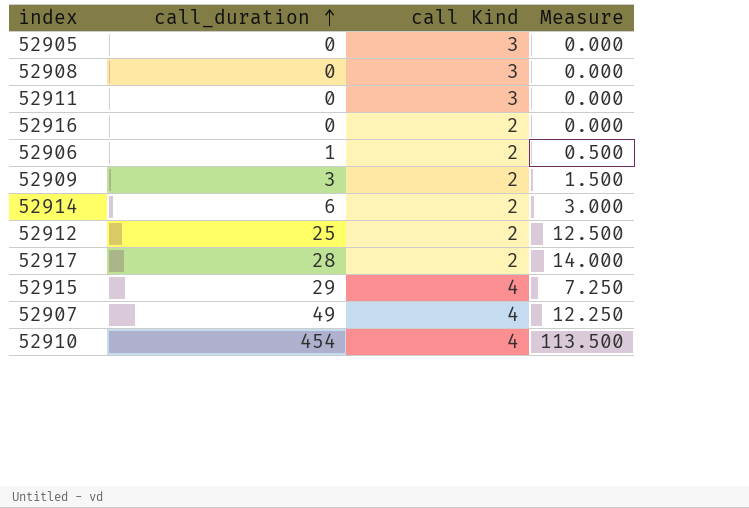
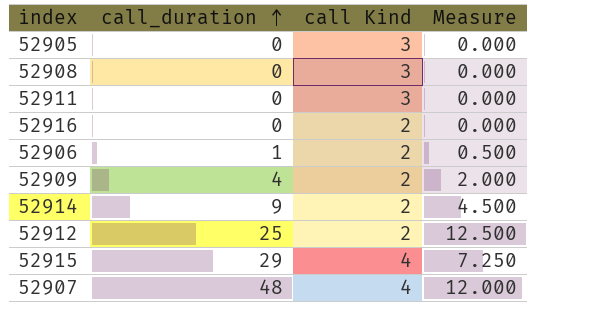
row 52917: 28 | 2 | 14.000 -> none
row 52910: 454 | 4 | 113.500 -> none
52909 | call_duration: 3 -> 4
52909 | Measure: 1.500 -> 2.000
52914 | call_duration: 6 -> 9
52914 | Measure: 3.000 -> 4.500
52907 | call_duration: 49 -> 48
52907 | Measure: 12.250 -> 12.000

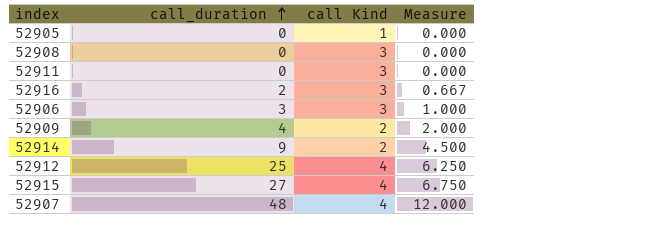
52905 | call Kind: 3 -> 1
52916 | call_duration: 0 -> 2
52916 | call Kind: 2 -> 3
52916 | Measure: 0.000 -> 0.667
52906 | call_duration: 1 -> 3
52906 | call Kind: 2 -> 3
52906 | Measure: 0.500 -> 1.000
52912 | call Kind: 2 -> 4
52912 | Measure: 12.500 -> 6.250
52915 | call_duration: 29 -> 27
52915 | Measure: 7.250 -> 6.750

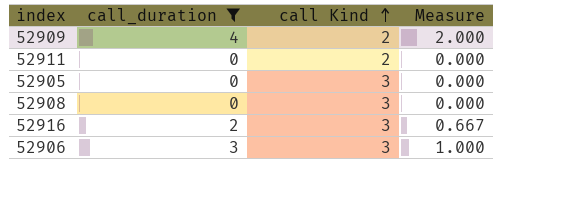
filter: none -> call_duration <= 4
row order: call_duration ascending -> call Kind ascending
52911 | call Kind: 3 -> 2
52905 | call Kind: 1 -> 3

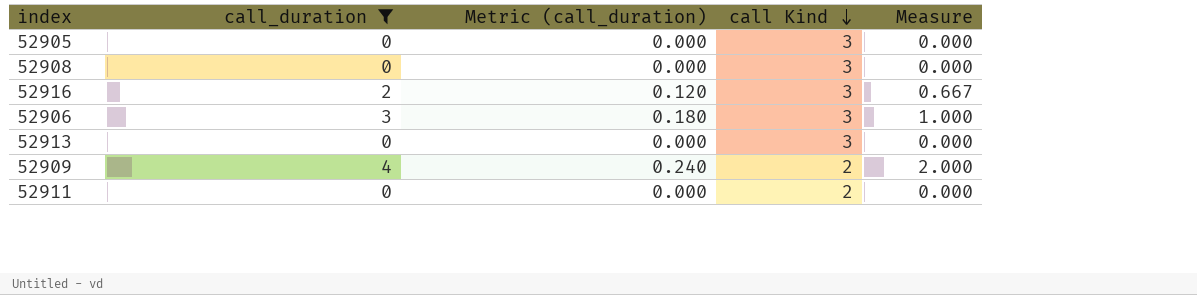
row order: call Kind ascending -> call Kind descending
column Metric (call_duration) | formula: none -> [call_duration] * 0.06
row 52913: none -> 0 | 0.000 | 3 | 0.000

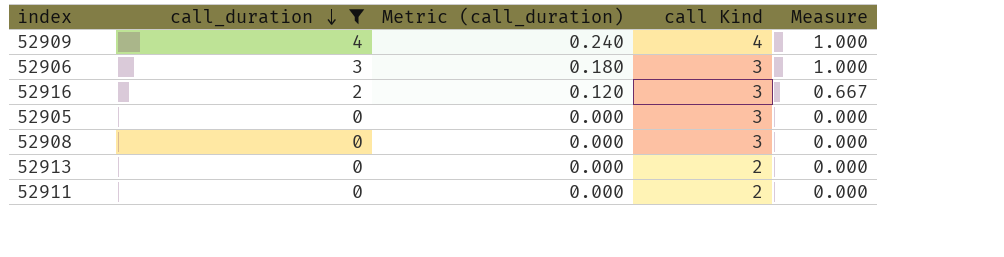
row order: call Kind descending -> call_duration descending
52909 | call Kind: 2 -> 4
52909 | Measure: 2.000 -> 1.000
52913 | call Kind: 3 -> 2

